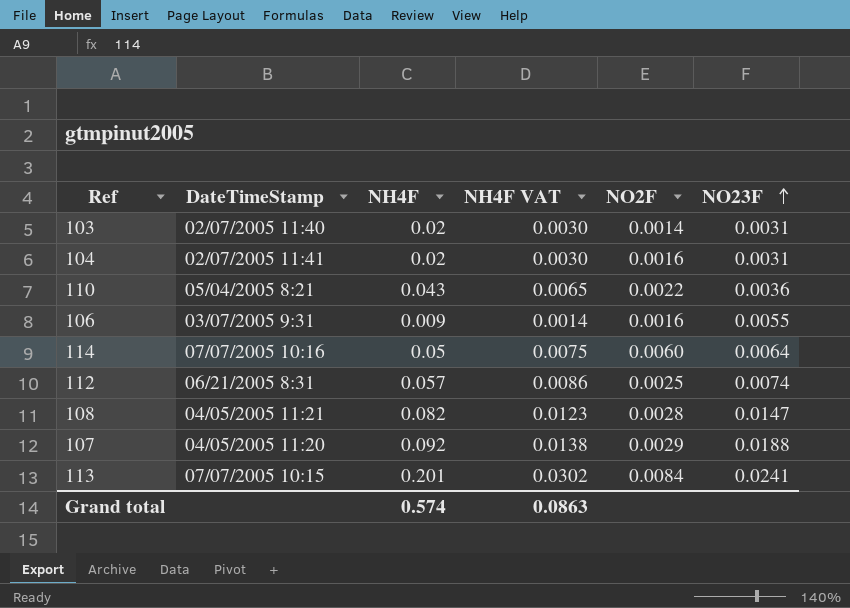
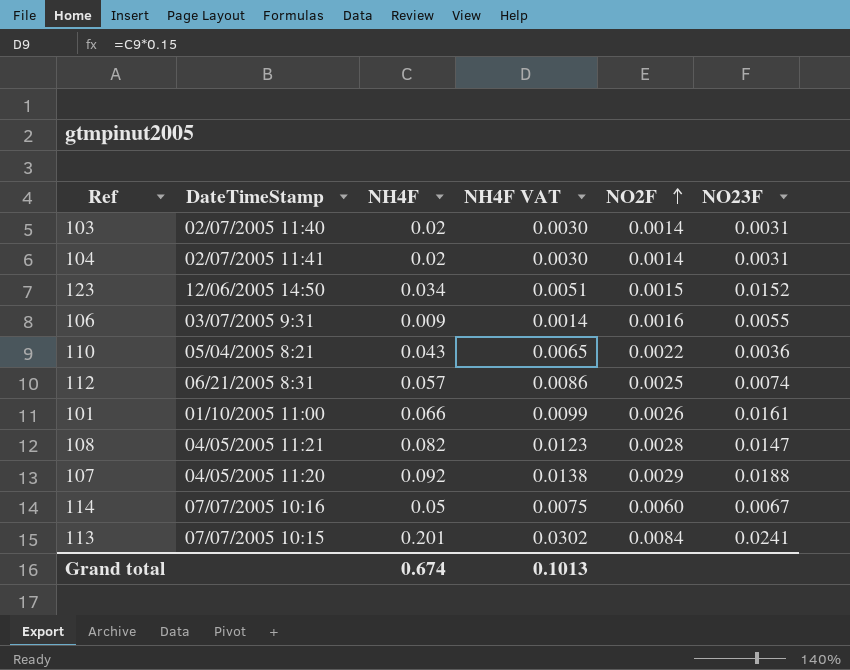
row order: NO23F ascending -> NO2F ascending
104 | NO2F: 0.0016 -> 0.0014
row 123: none -> 12/06/2005 14:50 | 0.034 | 0.0051 | 0.0015 | 0.0152
row 101: none -> 01/10/2005 11:00 | 0.066 | 0.0099 | 0.0026 | 0.0161
114 | NO23F: 0.0064 -> 0.0067
Grand total | NH4F: 0.574 -> 0.674
Grand total | NH4F VAT: 0.0863 -> 0.1013

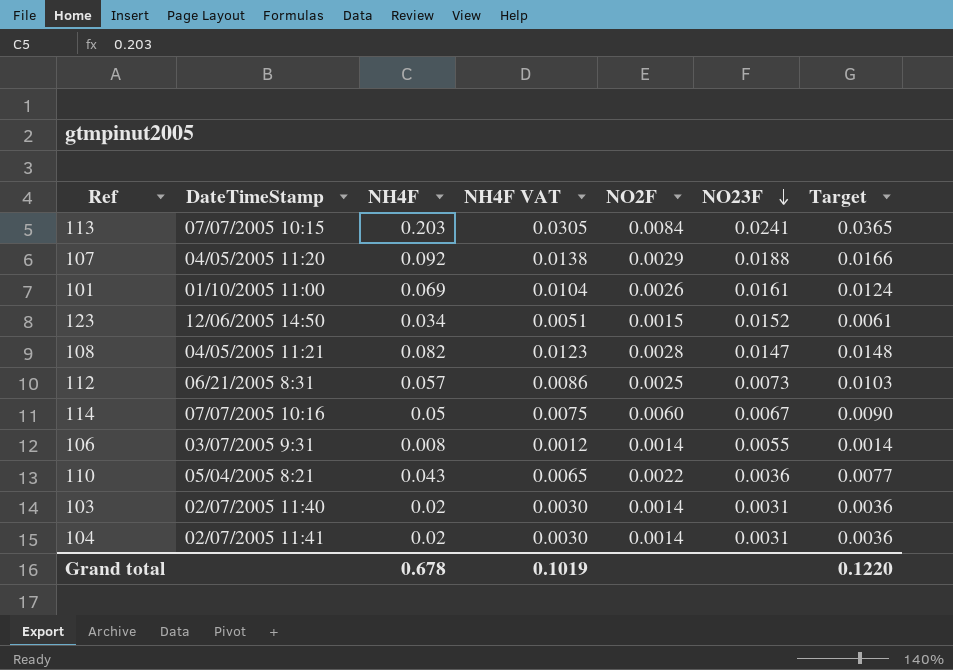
row order: NO2F ascending -> NO23F descending
column Target | formula: none -> [NH4F] * 0.18
113 | NH4F: 0.201 -> 0.203
113 | NH4F VAT: 0.0302 -> 0.0305
101 | NH4F: 0.066 -> 0.069
101 | NH4F VAT: 0.0099 -> 0.0104
112 | NO23F: 0.0074 -> 0.0073
106 | NH4F: 0.009 -> 0.008
106 | NH4F VAT: 0.0014 -> 0.0012
106 | NO2F: 0.0016 -> 0.0014
Grand total | NH4F: 0.674 -> 0.678
Grand total | NH4F VAT: 0.1013 -> 0.1019

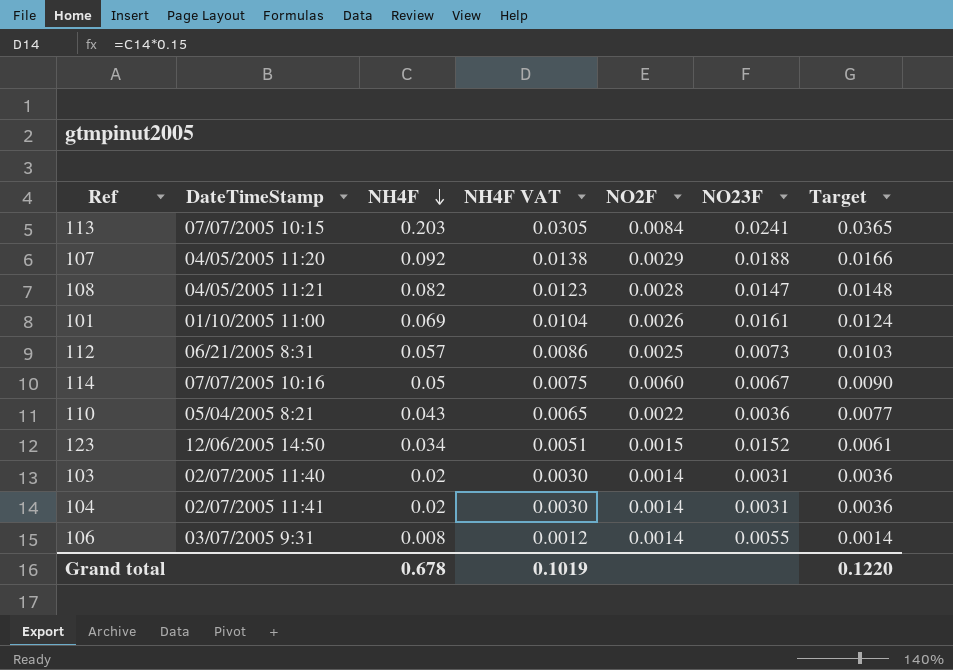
row order: NO23F descending -> NH4F descending

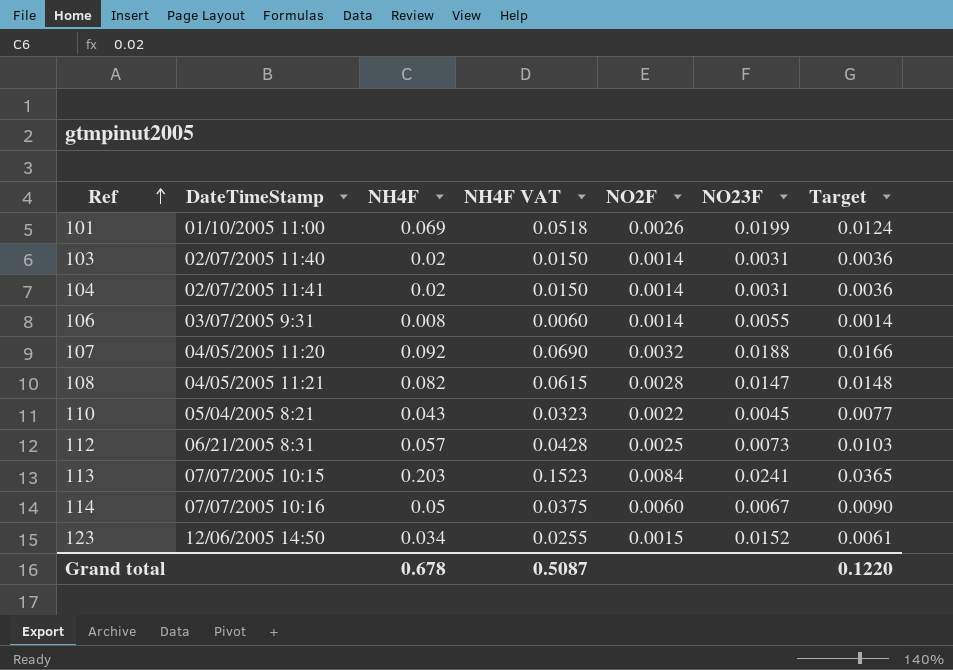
row order: NH4F descending -> Ref ascending
column NH4F VAT | formula: [NH4F] * 0.15 -> [NH4F] * 0.75
101 | NO23F: 0.0161 -> 0.0199
107 | NO2F: 0.0029 -> 0.0032
110 | NO23F: 0.0036 -> 0.0045
Grand total | NH4F VAT: 0.1019 -> 0.5087

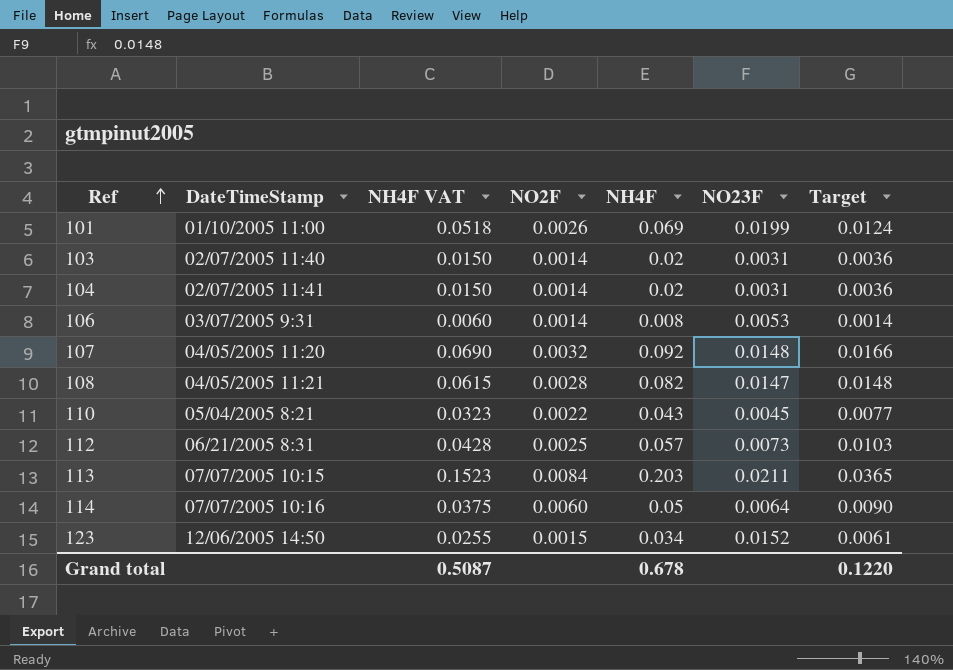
column NH4F | position: 3 -> 5
106 | NO23F: 0.0055 -> 0.0053
107 | NO23F: 0.0188 -> 0.0148
113 | NO23F: 0.0241 -> 0.0211
114 | NO23F: 0.0067 -> 0.0064

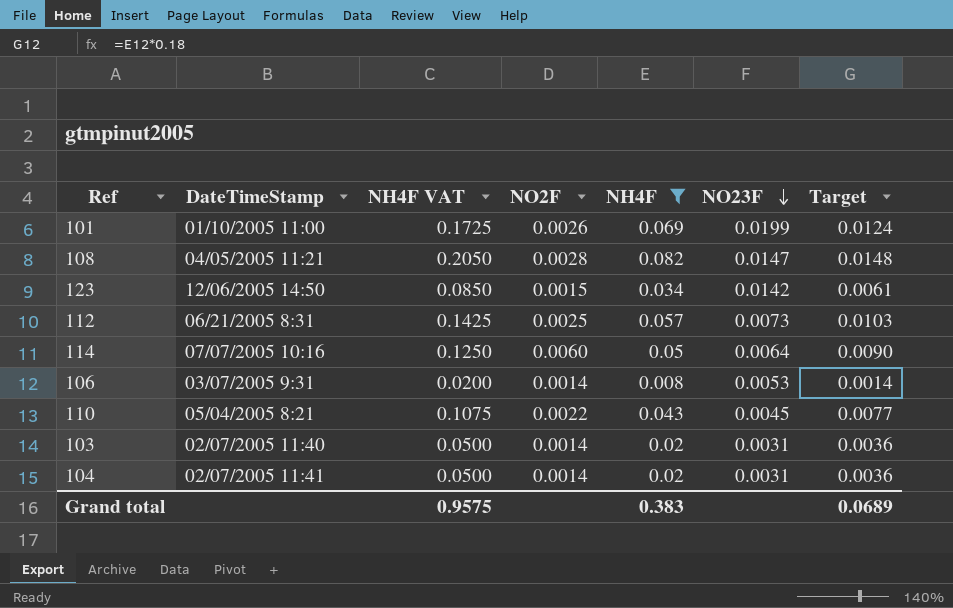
filter: none -> NH4F <= 0.082
row order: Ref ascending -> NO23F descending
column NH4F VAT | formula: [NH4F] * 0.75 -> [NH4F] * 2.5
123 | NO23F: 0.0152 -> 0.0142
Grand total | NH4F VAT: 0.5087 -> 0.9575
Grand total | NH4F: 0.678 -> 0.383
Grand total | Target: 0.1220 -> 0.0689

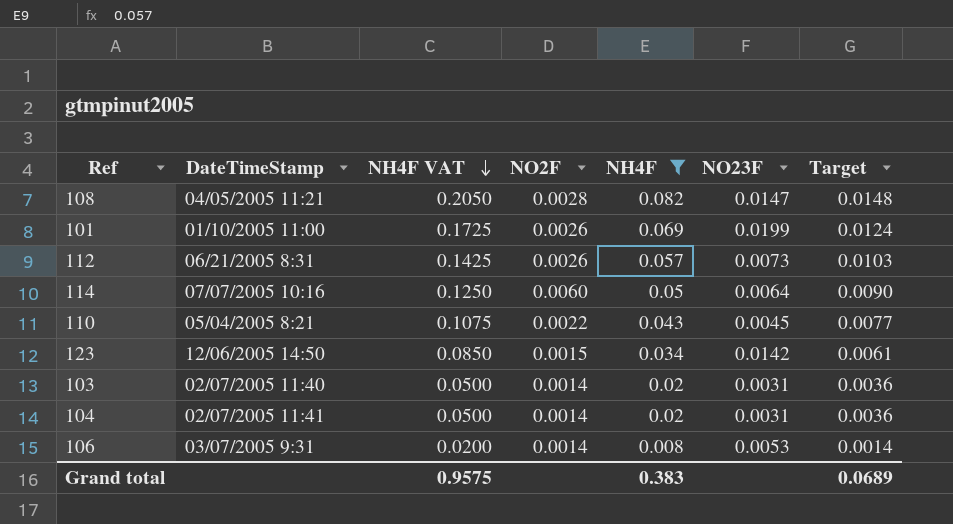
row order: NO23F descending -> NH4F VAT descending
112 | NO2F: 0.0025 -> 0.0026

